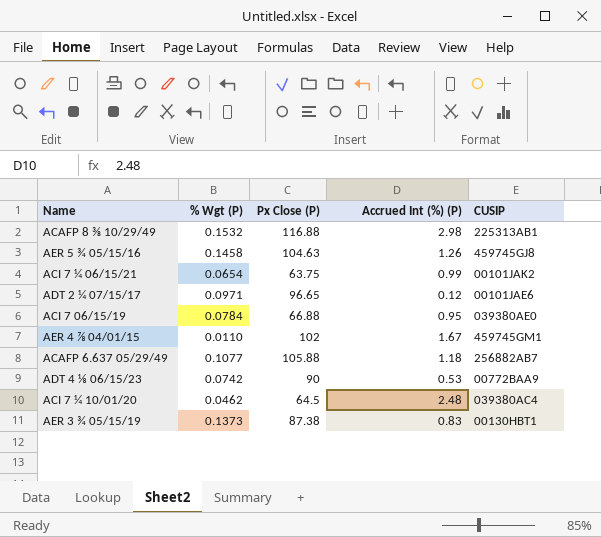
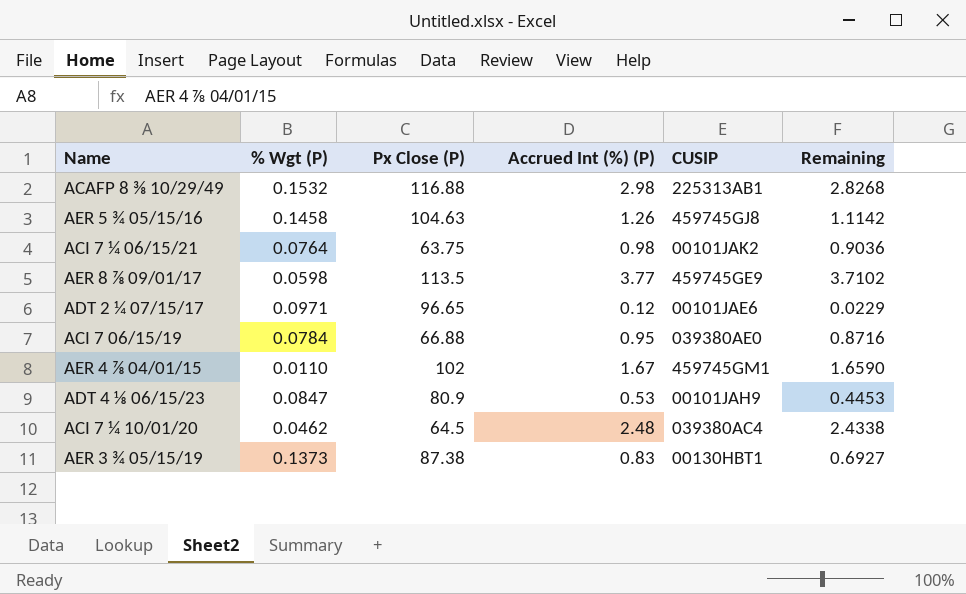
column Remaining | formula: none -> [Accrued Int (%) (P)] - [% Wgt (P)]
row ACAFP 6.637 05/29/49: 0.1077 | 105.88 | 1.18 | 256882AB7 -> none
ACI 7 ¼ 06/15/21 | % Wgt (P): 0.0654 -> 0.0764
ACI 7 ¼ 06/15/21 | Accrued Int (%) (P): 0.99 -> 0.98
row AER 8 ⅞ 09/01/17: none -> 0.0598 | 113.5 | 3.77 | 459745GE9 | 3.7102
ADT 4 ⅛ 06/15/23 | % Wgt (P): 0.0742 -> 0.0847
ADT 4 ⅛ 06/15/23 | Px Close (P): 90 -> 80.9
ADT 4 ⅛ 06/15/23 | CUSIP: 00772BAA9 -> 00101JAH9

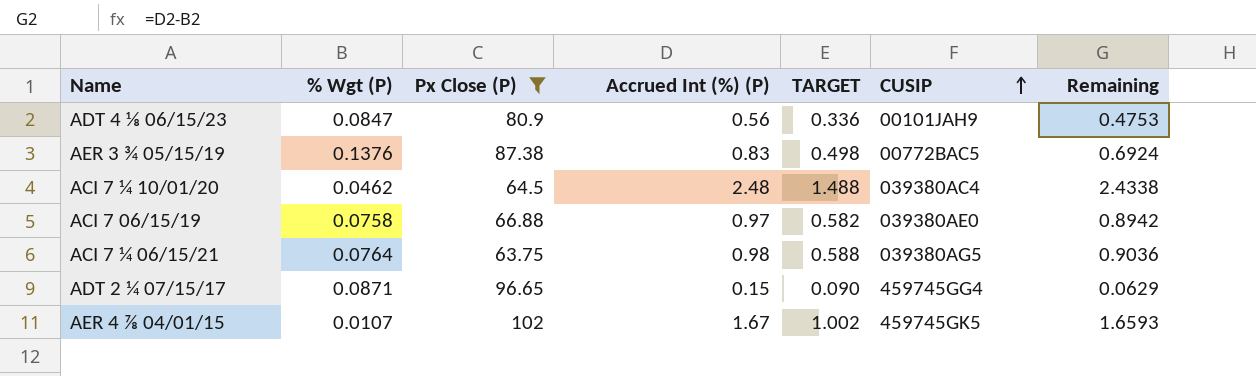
filter: none -> Px Close (P) <= 102
row order: none -> CUSIP ascending
column TARGET | formula: none -> [Accrued Int (%) (P)] * 0.6
ADT 4 ⅛ 06/15/23 | Accrued Int (%) (P): 0.53 -> 0.56
ADT 4 ⅛ 06/15/23 | Remaining: 0.4453 -> 0.4753
AER 3 ¾ 05/15/19 | % Wgt (P): 0.1373 -> 0.1376
AER 3 ¾ 05/15/19 | CUSIP: 00130HBT1 -> 00772BAC5
AER 3 ¾ 05/15/19 | Remaining: 0.6927 -> 0.6924
ACI 7 06/15/19 | % Wgt (P): 0.0784 -> 0.0758
ACI 7 06/15/19 | Accrued Int (%) (P): 0.95 -> 0.97
ACI 7 06/15/19 | Remaining: 0.8716 -> 0.8942
ACI 7 ¼ 06/15/21 | CUSIP: 00101JAK2 -> 039380AG5
ADT 2 ¼ 07/15/17 | % Wgt (P): 0.0971 -> 0.0871
ADT 2 ¼ 07/15/17 | Accrued Int (%) (P): 0.12 -> 0.15
ADT 2 ¼ 07/15/17 | CUSIP: 00101JAE6 -> 459745GG4
ADT 2 ¼ 07/15/17 | Remaining: 0.0229 -> 0.0629
AER 4 ⅞ 04/01/15 | % Wgt (P): 0.0110 -> 0.0107
AER 4 ⅞ 04/01/15 | CUSIP: 459745GM1 -> 459745GK5
AER 4 ⅞ 04/01/15 | Remaining: 1.6590 -> 1.6593

